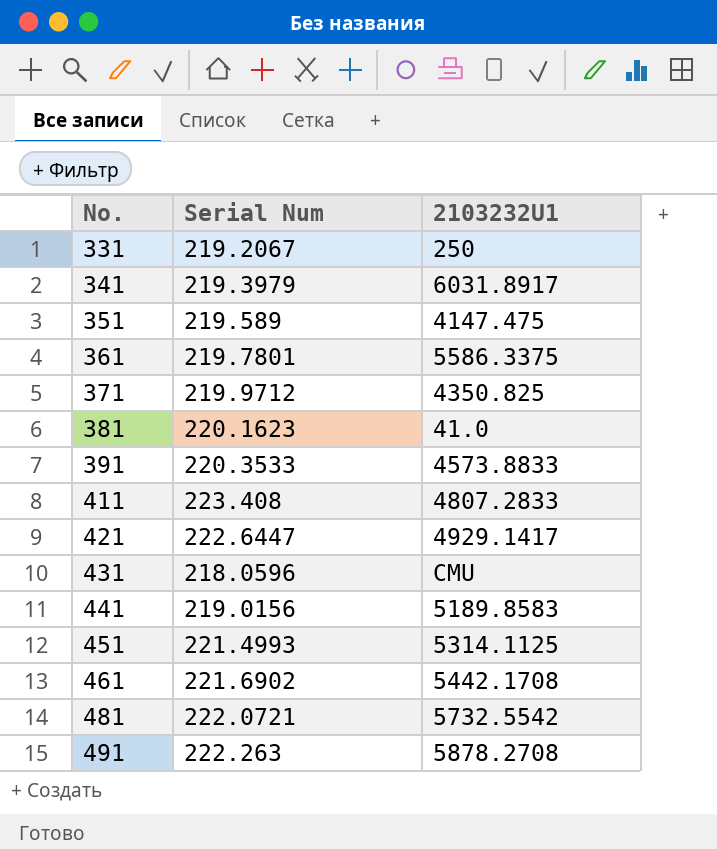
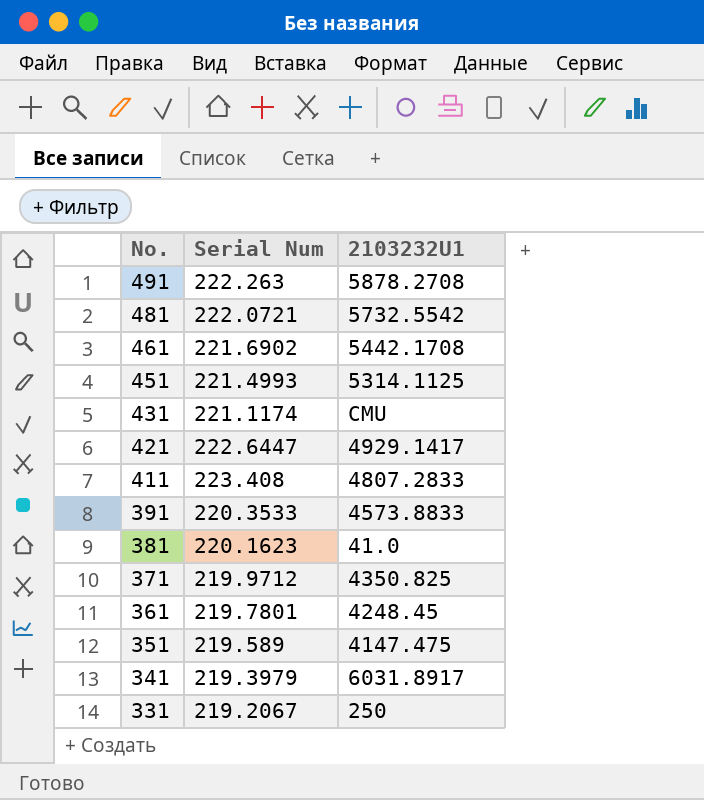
row order: No. ascending -> No. descending
row 441: 219.0156 | 5189.8583 -> none
431 | Serial Num: 218.0596 -> 221.1174
361 | 2103232U1: 5586.3375 -> 4248.45

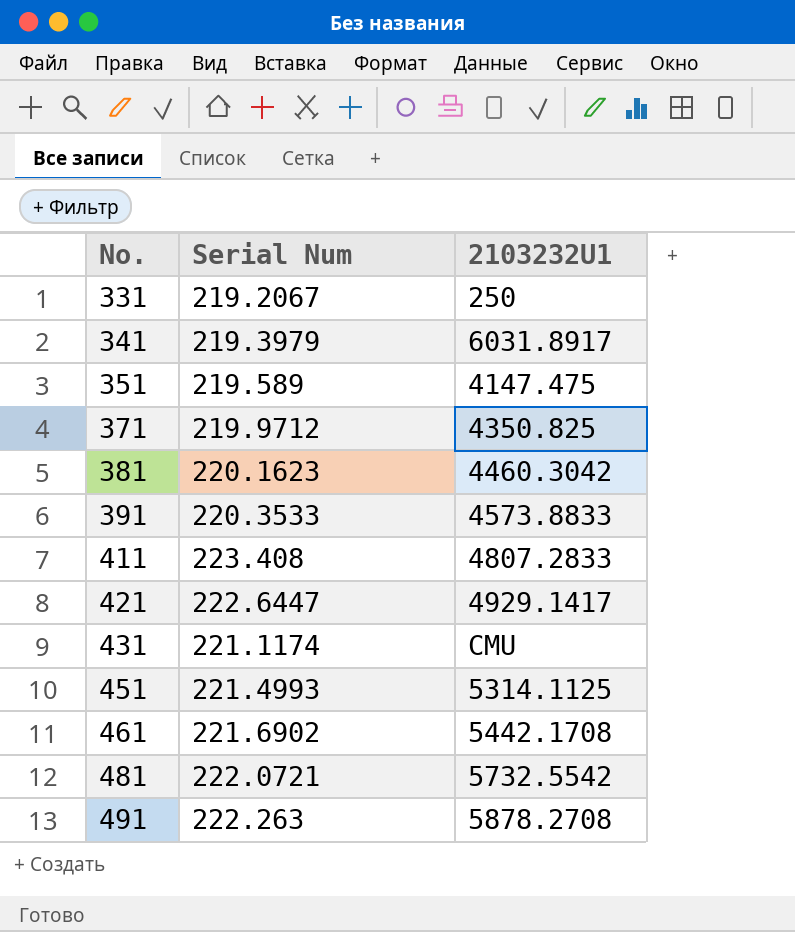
row order: No. descending -> No. ascending
row 361: 219.7801 | 4248.45 -> none
381 | 2103232U1: 41.0 -> 4460.3042

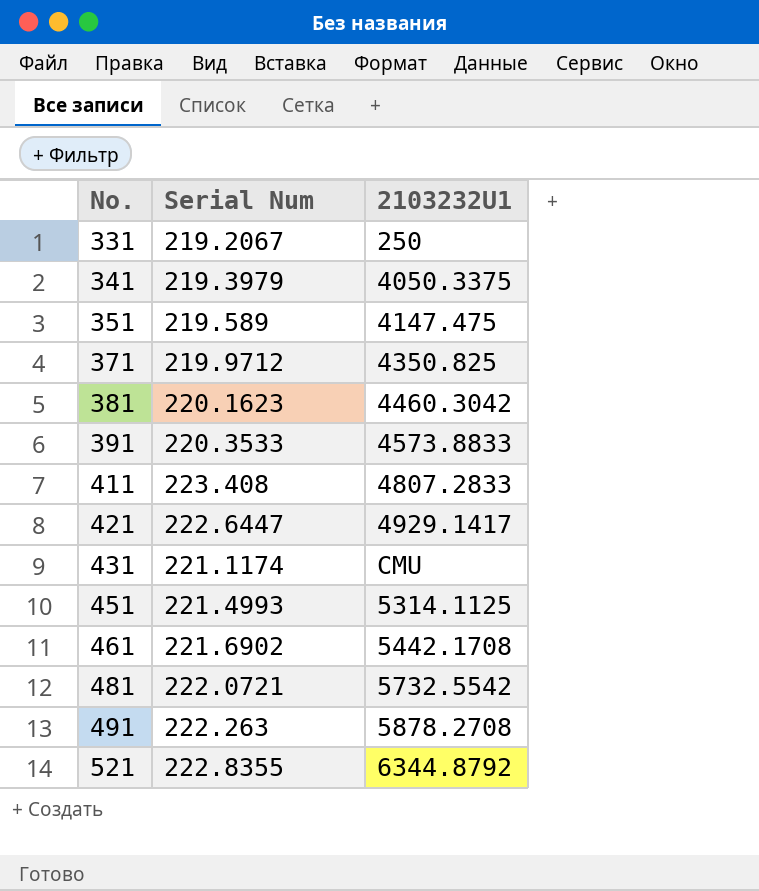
341 | 2103232U1: 6031.8917 -> 4050.3375
row 521: none -> 222.8355 | 6344.8792

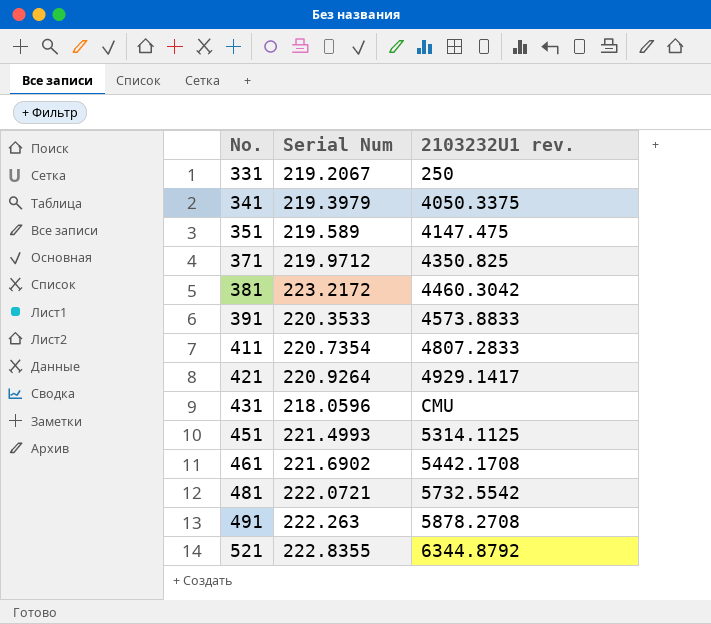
column name: 2103232U1 -> 2103232U1 rev.
381 | Serial Num: 220.1623 -> 223.2172
411 | Serial Num: 223.408 -> 220.7354
421 | Serial Num: 222.6447 -> 220.9264
431 | Serial Num: 221.1174 -> 218.0596

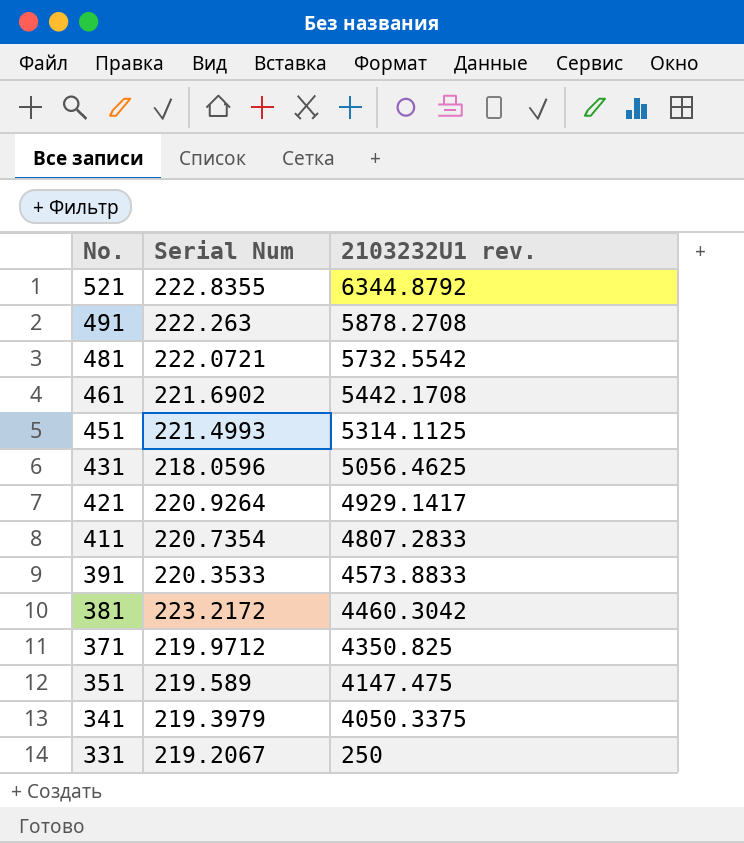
row order: No. ascending -> No. descending
431 | 2103232U1 rev.: CMU -> 5056.4625

